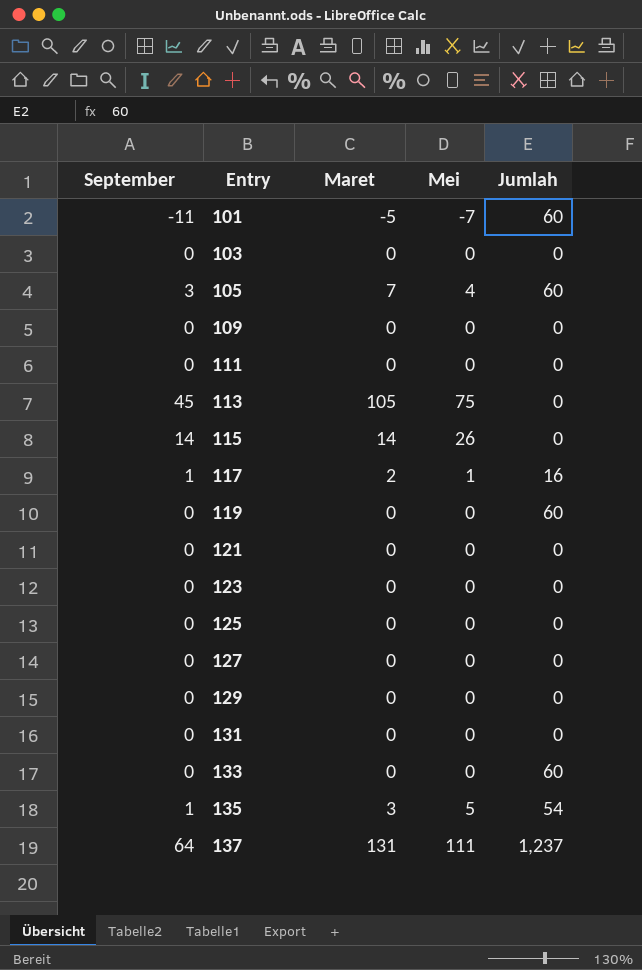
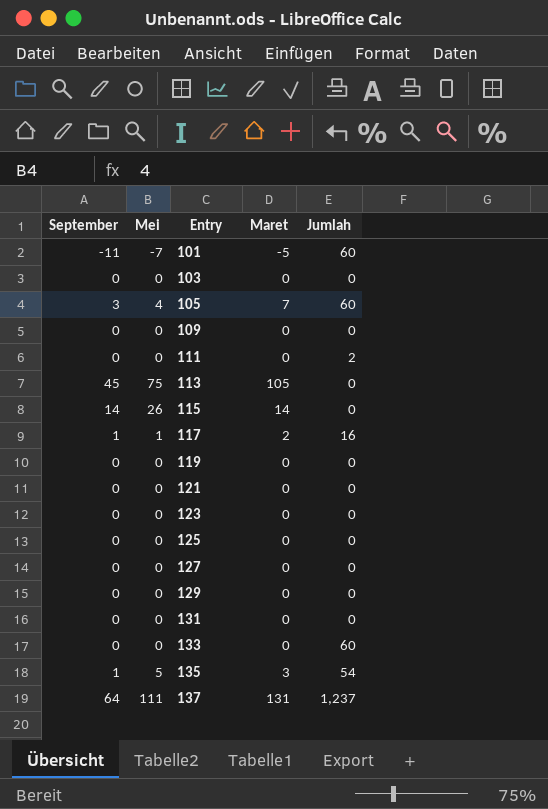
column Mei | position: 4 -> 2
111 | Jumlah: 0 -> 2
119 | Jumlah: 60 -> 0

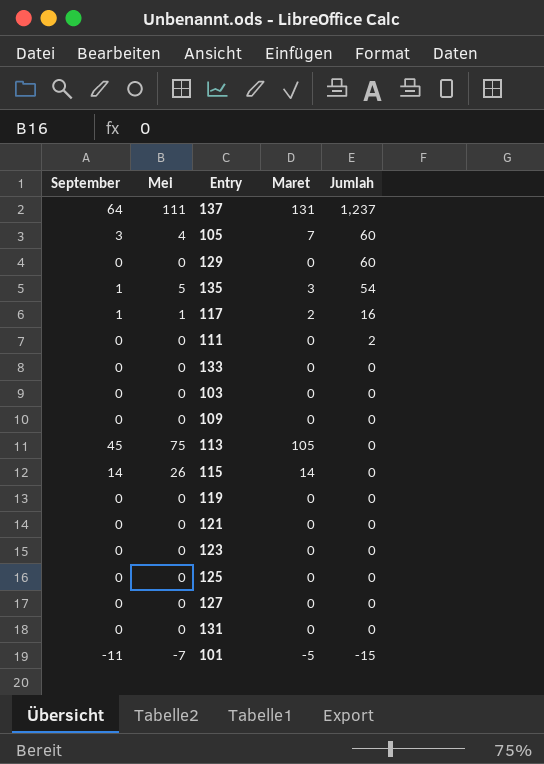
row order: Entry ascending -> Jumlah descending
129 | Jumlah: 0 -> 60
133 | Jumlah: 60 -> 0
101 | Jumlah: 60 -> -15

